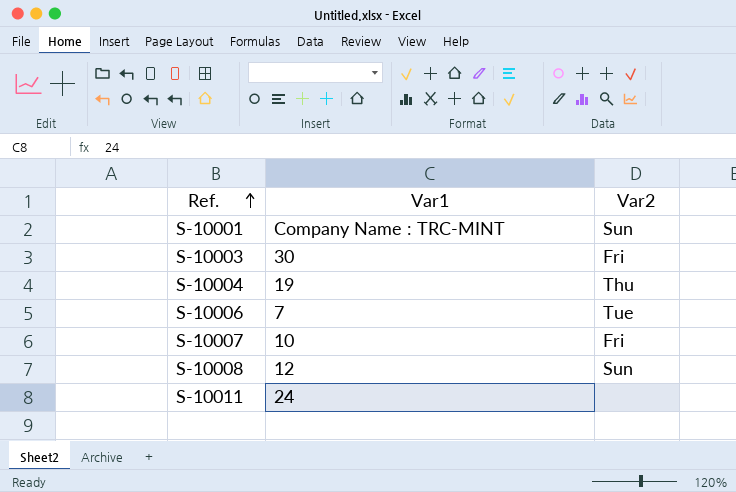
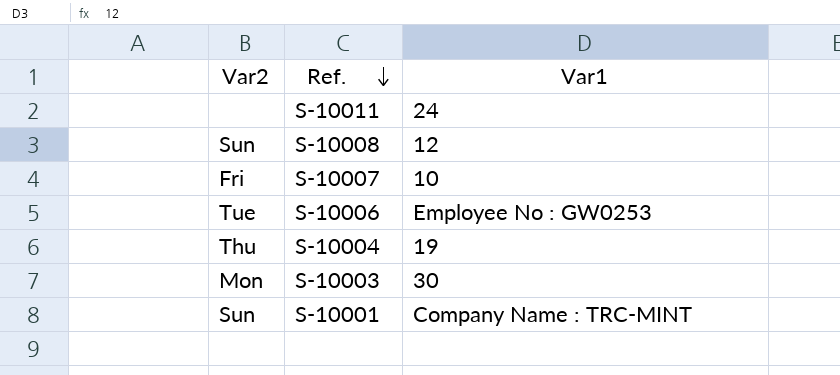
row order: Ref. ascending -> Ref. descending
column Var2 | position: 3 -> 1
S-10006 | Var1: 7 -> Employee No : GW0253
S-10003 | Var2: Fri -> Mon

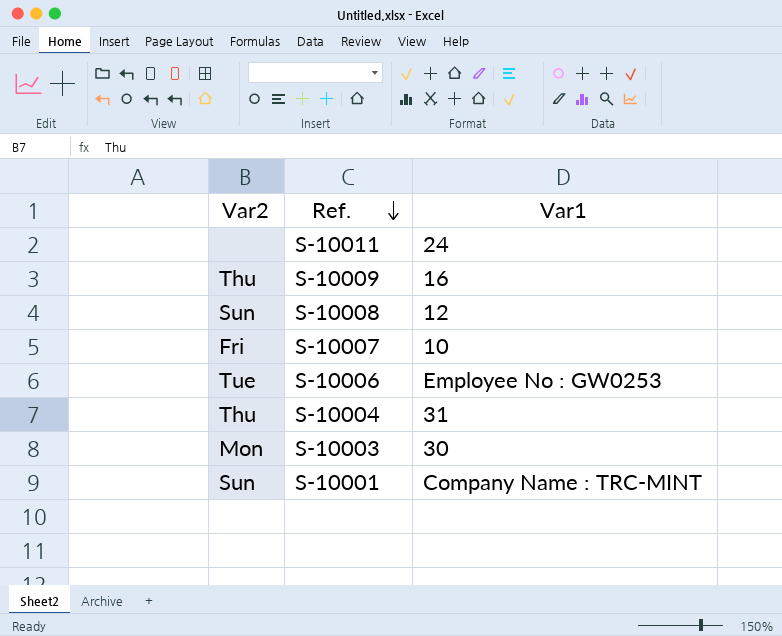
row S-10009: none -> Thu | 16
S-10004 | Var1: 19 -> 31

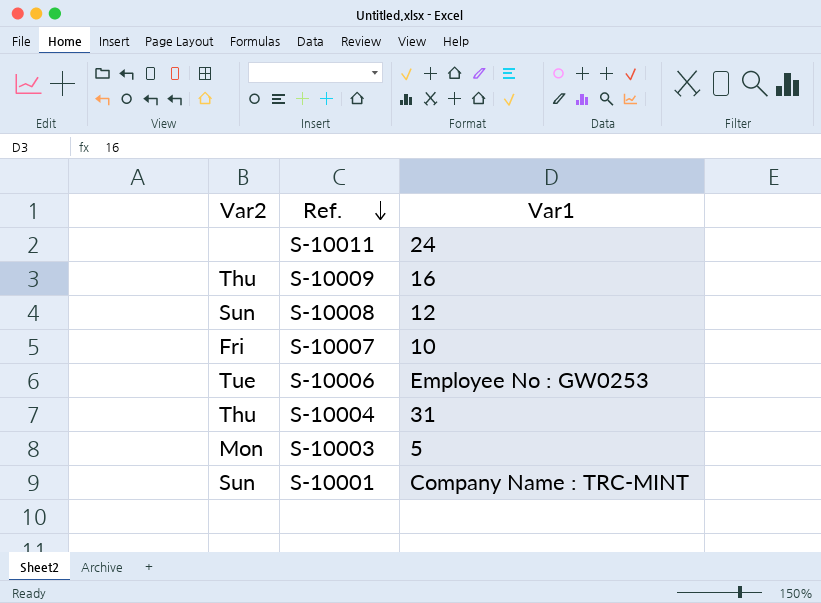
S-10003 | Var1: 30 -> 5

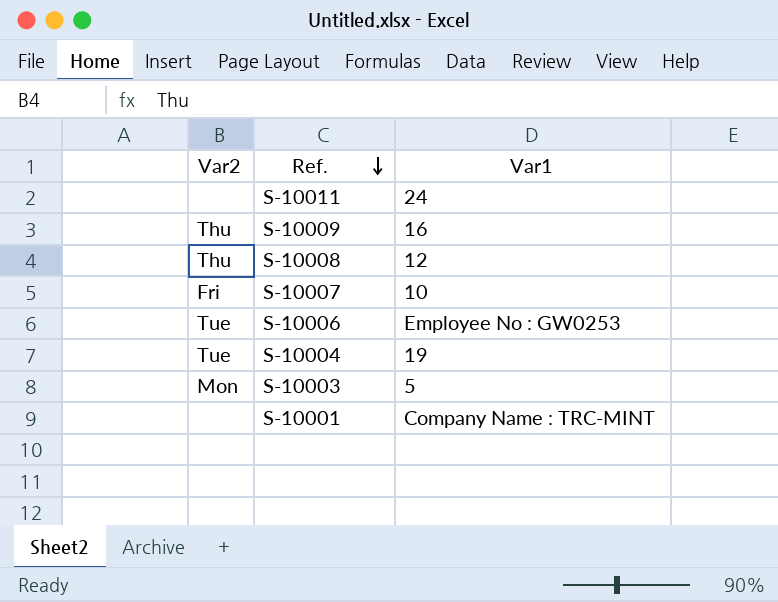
S-10008 | Var2: Sun -> Thu
S-10004 | Var2: Thu -> Tue
S-10004 | Var1: 31 -> 19
S-10001 | Var2: Sun -> none

